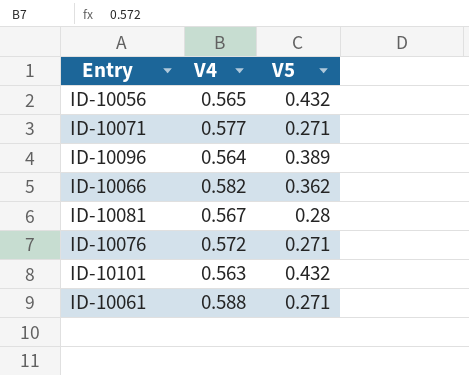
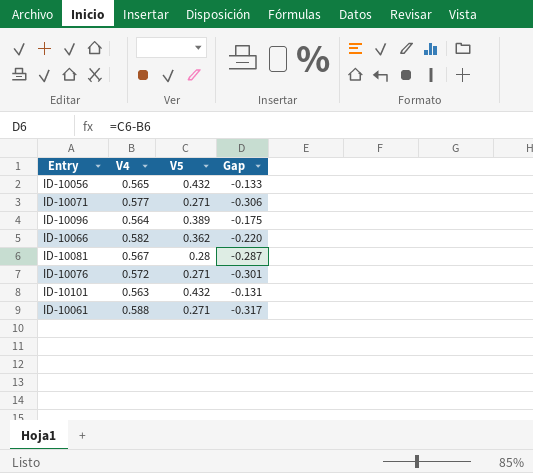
column Gap | formula: none -> [V5] - [V4]

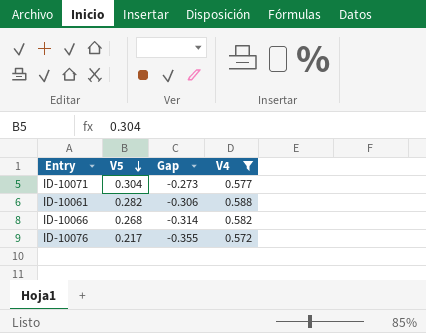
filter: none -> V4 >= 0.572
row order: none -> V5 descending
column V4 | position: 2 -> 4
ID-10071 | V5: 0.271 -> 0.304
ID-10071 | Gap: -0.306 -> -0.273
ID-10061 | V5: 0.271 -> 0.282
ID-10061 | Gap: -0.317 -> -0.306
ID-10066 | V5: 0.362 -> 0.268
ID-10066 | Gap: -0.220 -> -0.314
ID-10076 | V5: 0.271 -> 0.217
ID-10076 | Gap: -0.301 -> -0.355

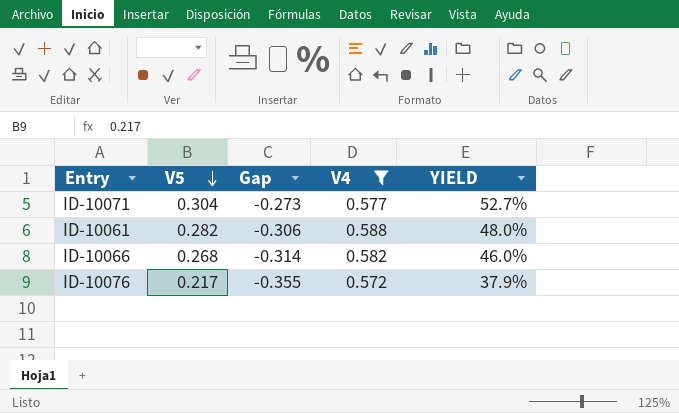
column YIELD | formula: none -> [V5] / [V4]

